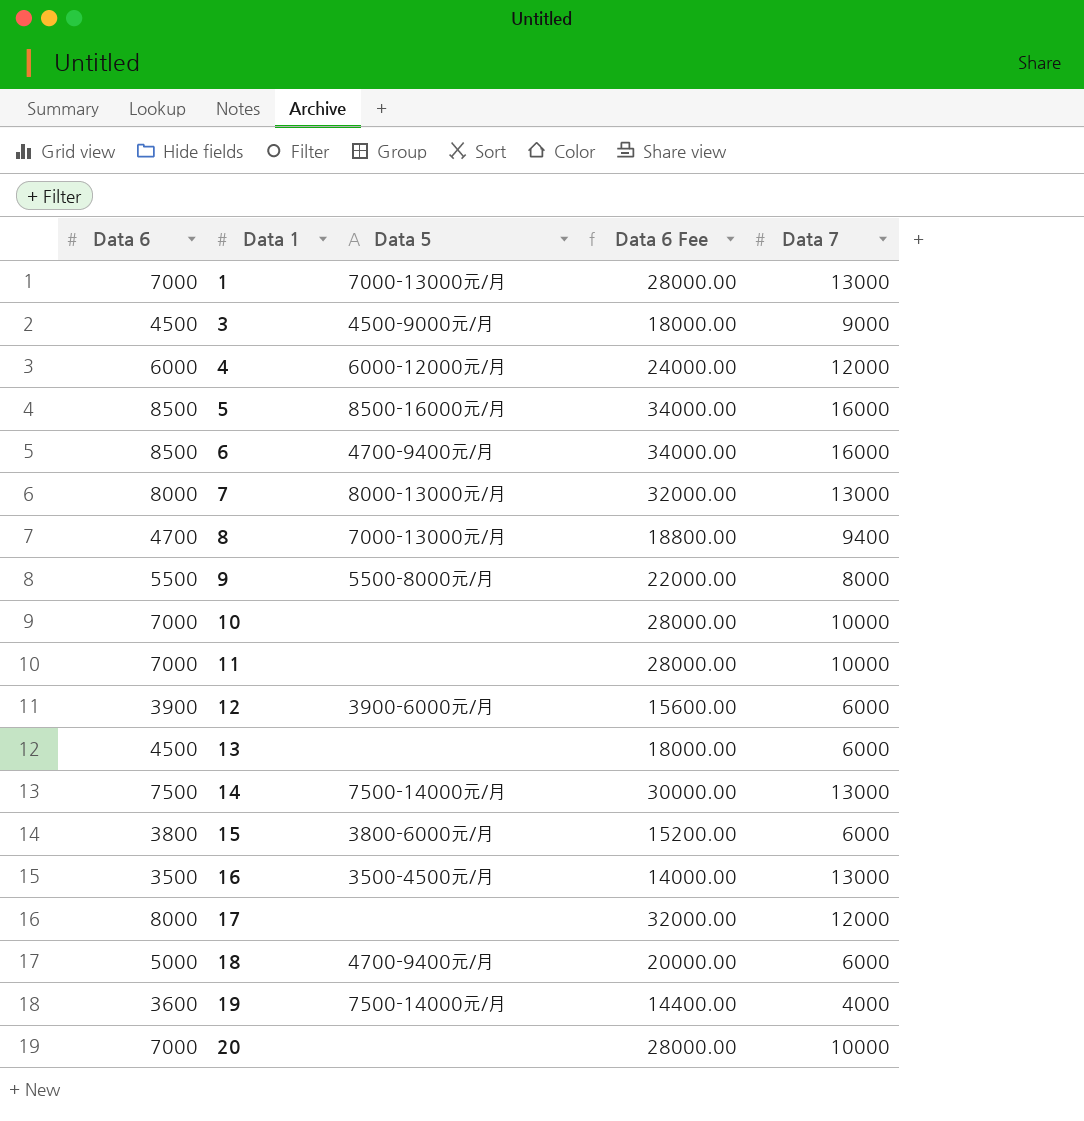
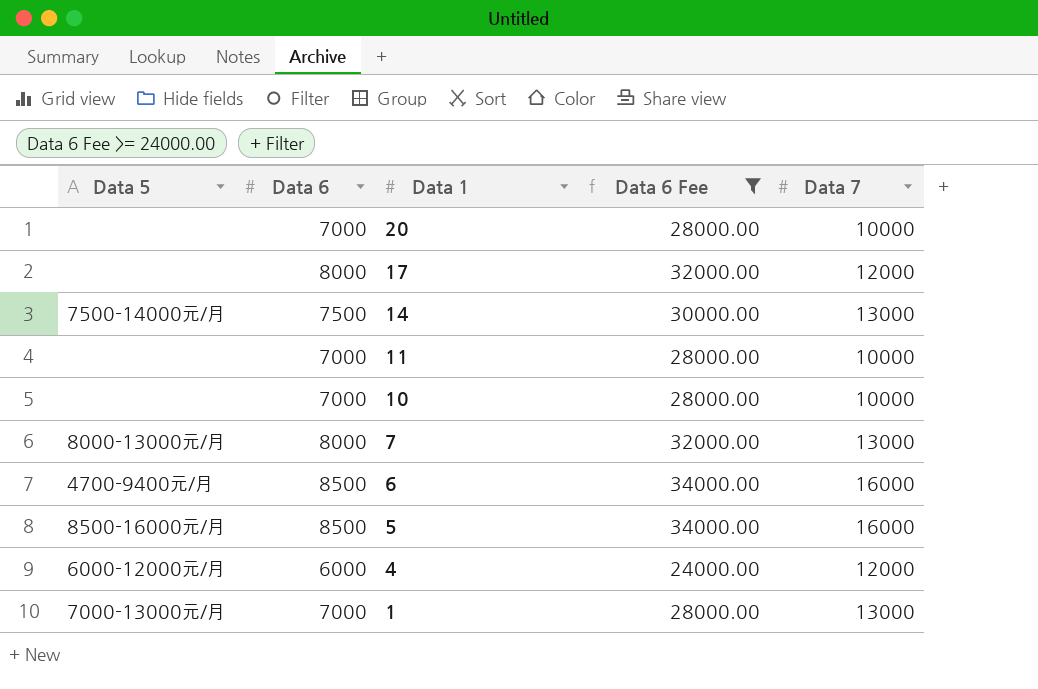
filter: none -> Data 6 Fee >= 24000.00
row order: Data 1 ascending -> Data 1 descending
column Data 5 | position: 3 -> 1

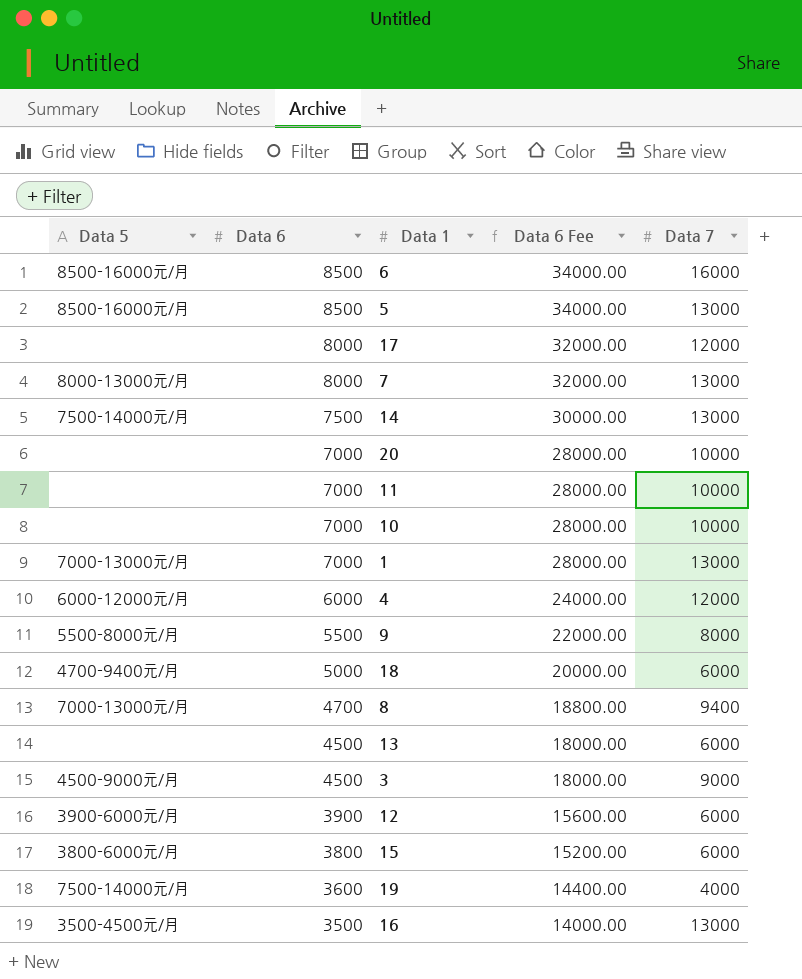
filter: Data 6 Fee >= 24000.00 -> none
row order: Data 1 descending -> Data 6 descending
6 | Data 5: 4700-9400元/月 -> 8500-16000元/月
5 | Data 7: 16000 -> 13000

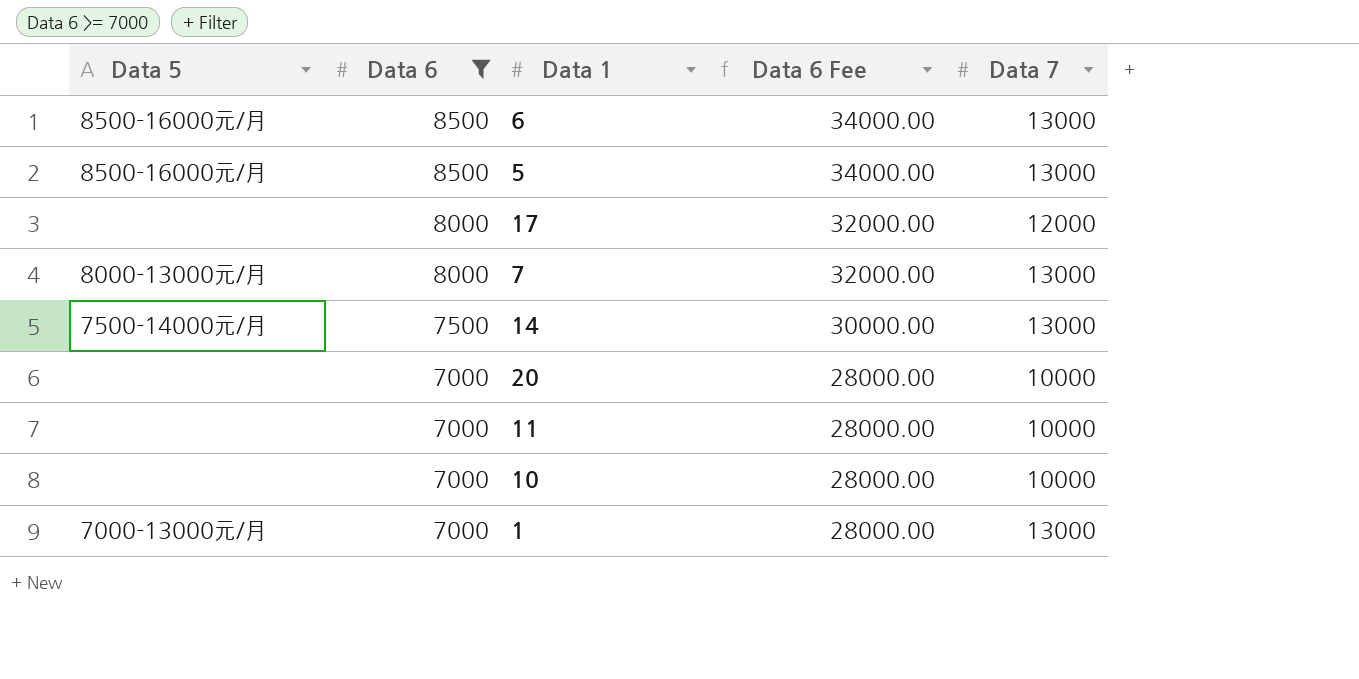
filter: none -> Data 6 >= 7000
6 | Data 7: 16000 -> 13000

